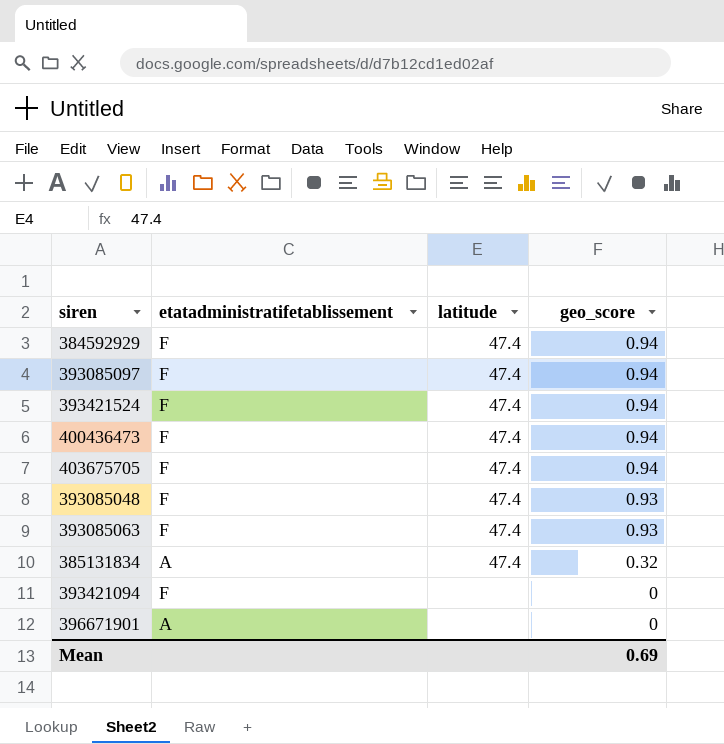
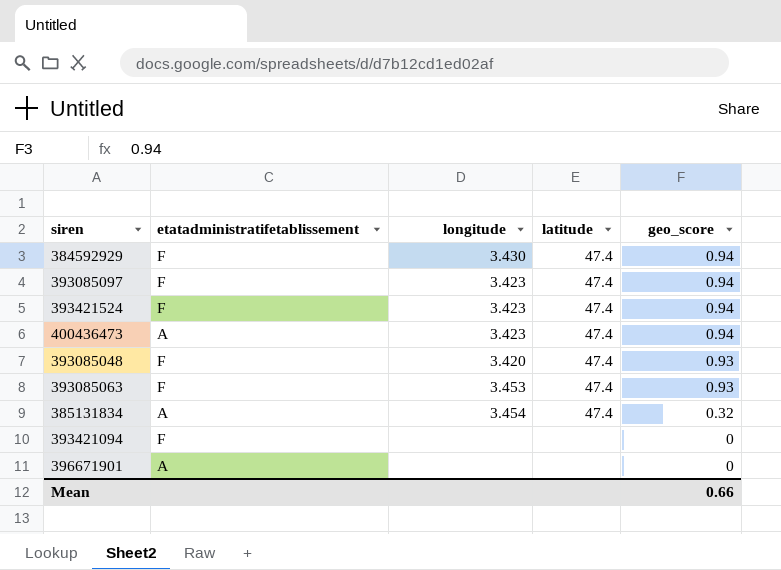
column longitude | position: none -> 3
row 403675705: F | 47.4 | 0.94 -> none
400436473 | etatadministratifetablissement: F -> A
Mean | geo_score: 0.69 -> 0.66

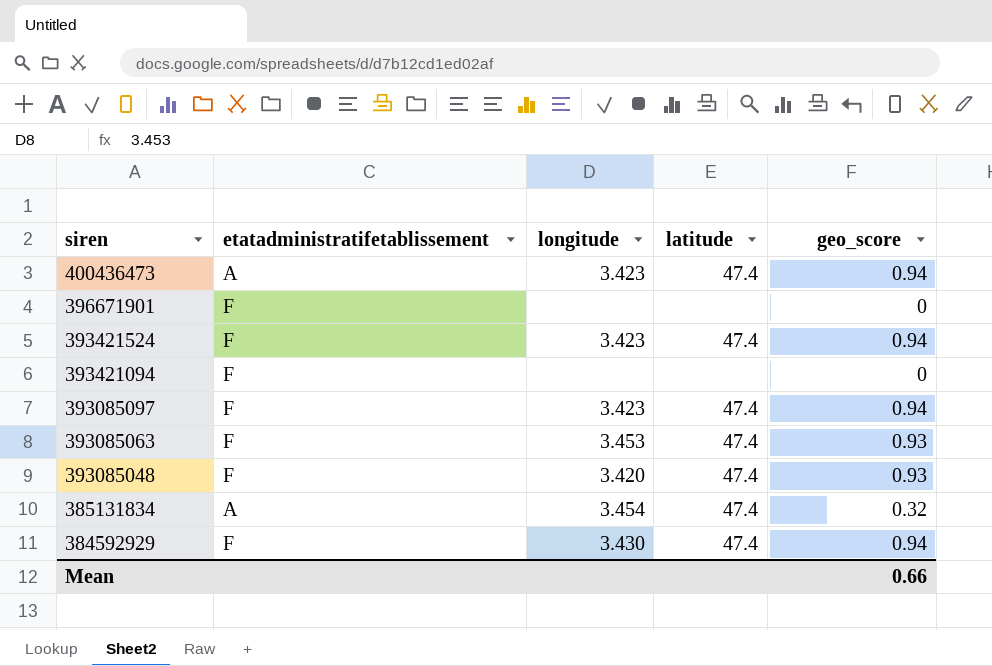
row order: geo_score descending -> siren descending
396671901 | etatadministratifetablissement: A -> F

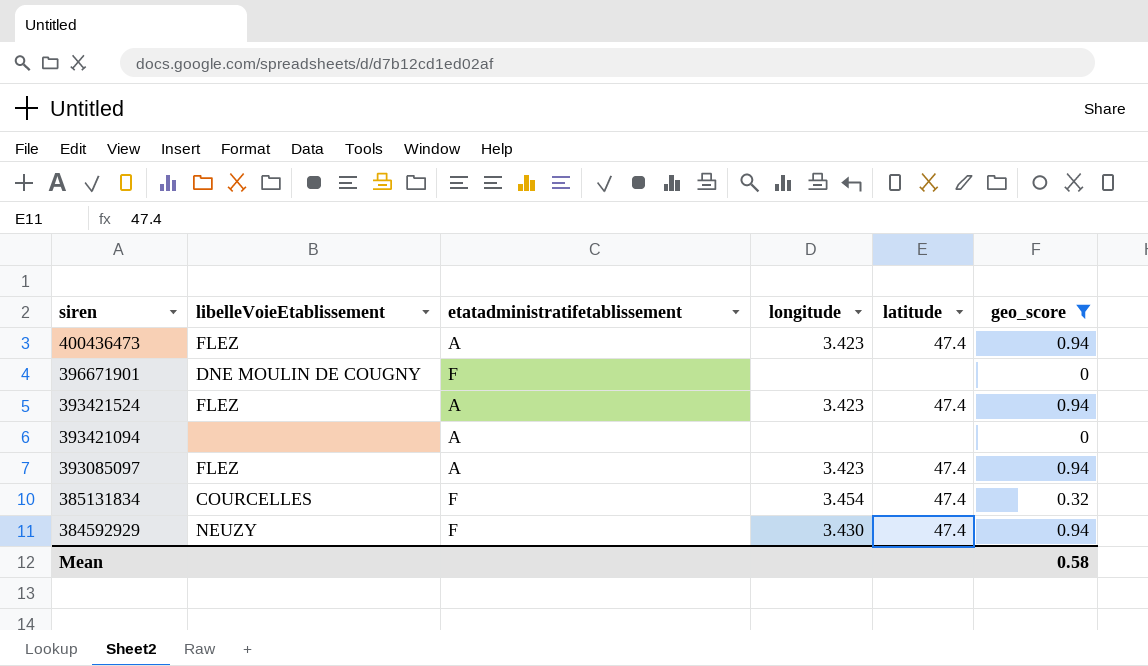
filter: none -> geo_score != 0.93
column libelleVoieEtablissement | position: none -> 2
393421524 | etatadministratifetablissement: F -> A
393421094 | etatadministratifetablissement: F -> A
393085097 | etatadministratifetablissement: F -> A
385131834 | etatadministratifetablissement: A -> F
Mean | geo_score: 0.66 -> 0.58

